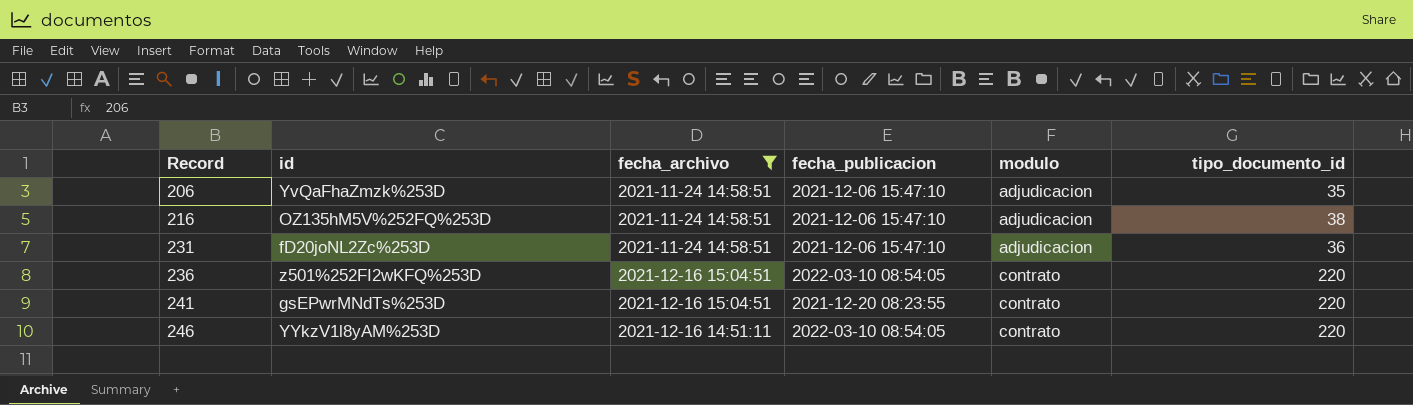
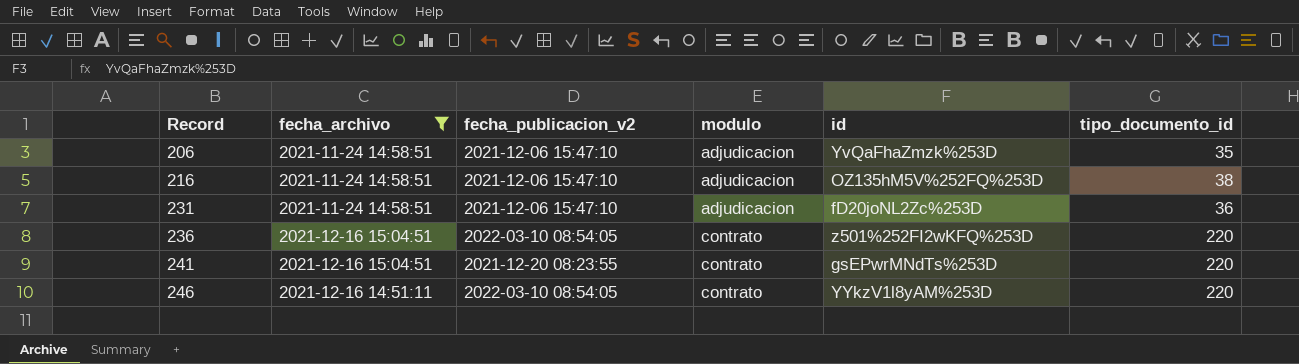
column name: fecha_publicacion -> fecha_publicacion_v2
column id | position: 2 -> 5

